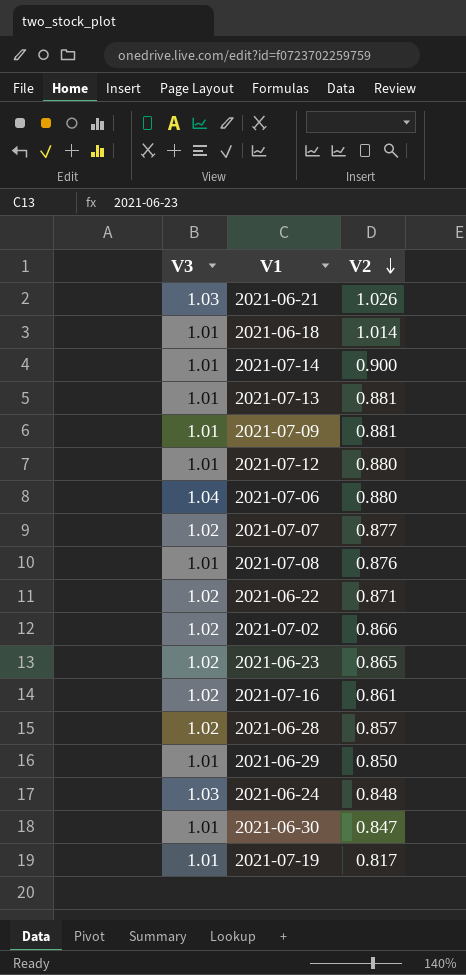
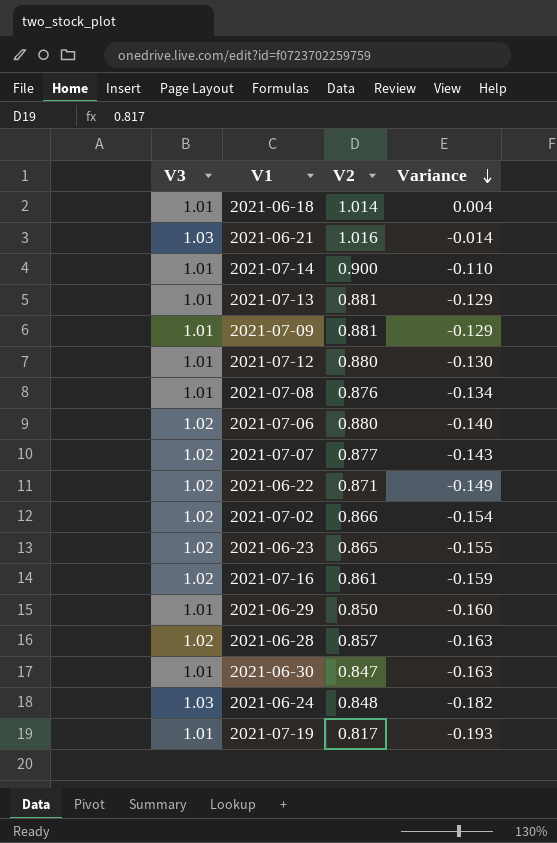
row order: V2 descending -> Variance descending
column Variance | formula: none -> [V2] - [V3]
2021-06-21 | V2: 1.026 -> 1.016
2021-07-06 | V3: 1.04 -> 1.02

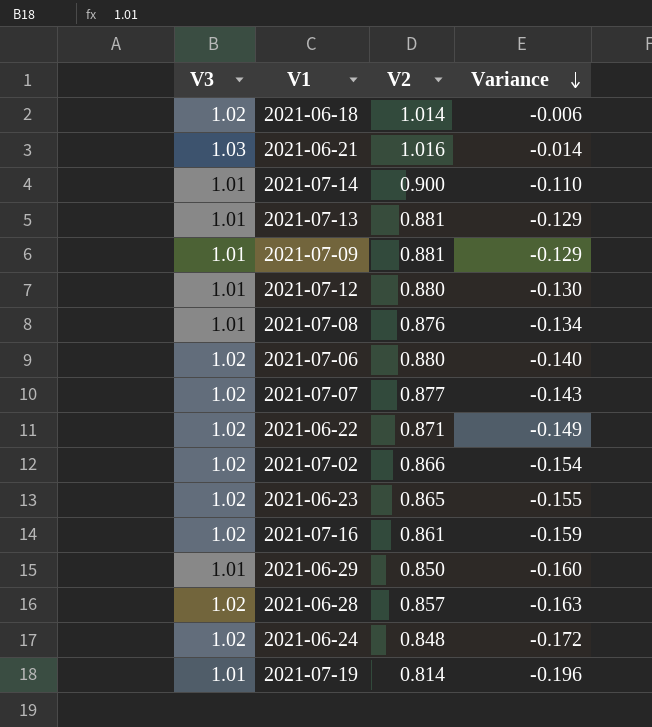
row 2021-06-30: 1.01 | 0.847 | -0.163 -> none
2021-06-18 | V3: 1.01 -> 1.02
2021-06-18 | Variance: 0.004 -> -0.006
2021-06-24 | V3: 1.03 -> 1.02
2021-06-24 | Variance: -0.182 -> -0.172
2021-07-19 | V2: 0.817 -> 0.814
2021-07-19 | Variance: -0.193 -> -0.196

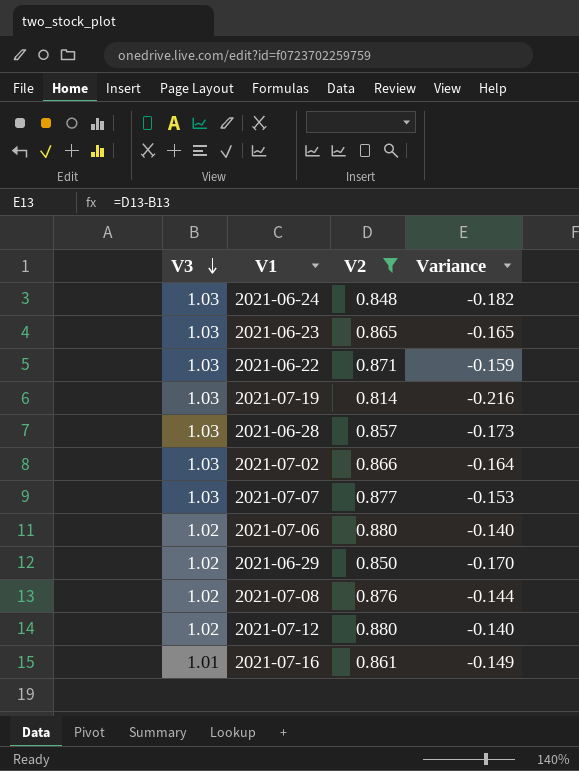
filter: none -> V2 <= 0.880
row order: Variance descending -> V3 descending
2021-06-24 | V3: 1.02 -> 1.03
2021-06-24 | Variance: -0.172 -> -0.182
2021-06-23 | V3: 1.02 -> 1.03
2021-06-23 | Variance: -0.155 -> -0.165
2021-06-22 | V3: 1.02 -> 1.03
2021-06-22 | Variance: -0.149 -> -0.159
2021-07-19 | V3: 1.01 -> 1.03
2021-07-19 | Variance: -0.196 -> -0.216
2021-06-28 | V3: 1.02 -> 1.03
2021-06-28 | Variance: -0.163 -> -0.173
2021-07-02 | V3: 1.02 -> 1.03
2021-07-02 | Variance: -0.154 -> -0.164
2021-07-07 | V3: 1.02 -> 1.03
2021-07-07 | Variance: -0.143 -> -0.153
2021-06-29 | V3: 1.01 -> 1.02
2021-06-29 | Variance: -0.160 -> -0.170
2021-07-08 | V3: 1.01 -> 1.02
2021-07-08 | Variance: -0.134 -> -0.144
2021-07-12 | V3: 1.01 -> 1.02
2021-07-12 | Variance: -0.130 -> -0.140
2021-07-16 | V3: 1.02 -> 1.01
2021-07-16 | Variance: -0.159 -> -0.149

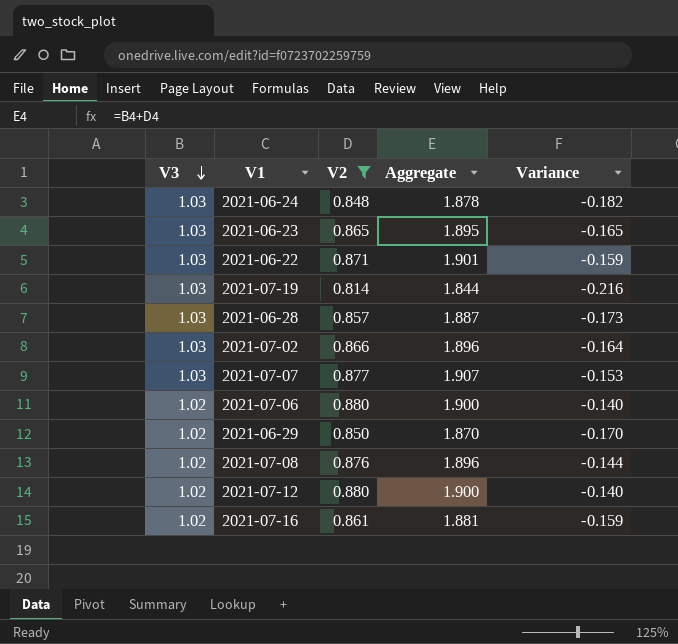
column Aggregate | formula: none -> [V3] + [V2]
2021-07-16 | V3: 1.01 -> 1.02
2021-07-16 | Variance: -0.149 -> -0.159

